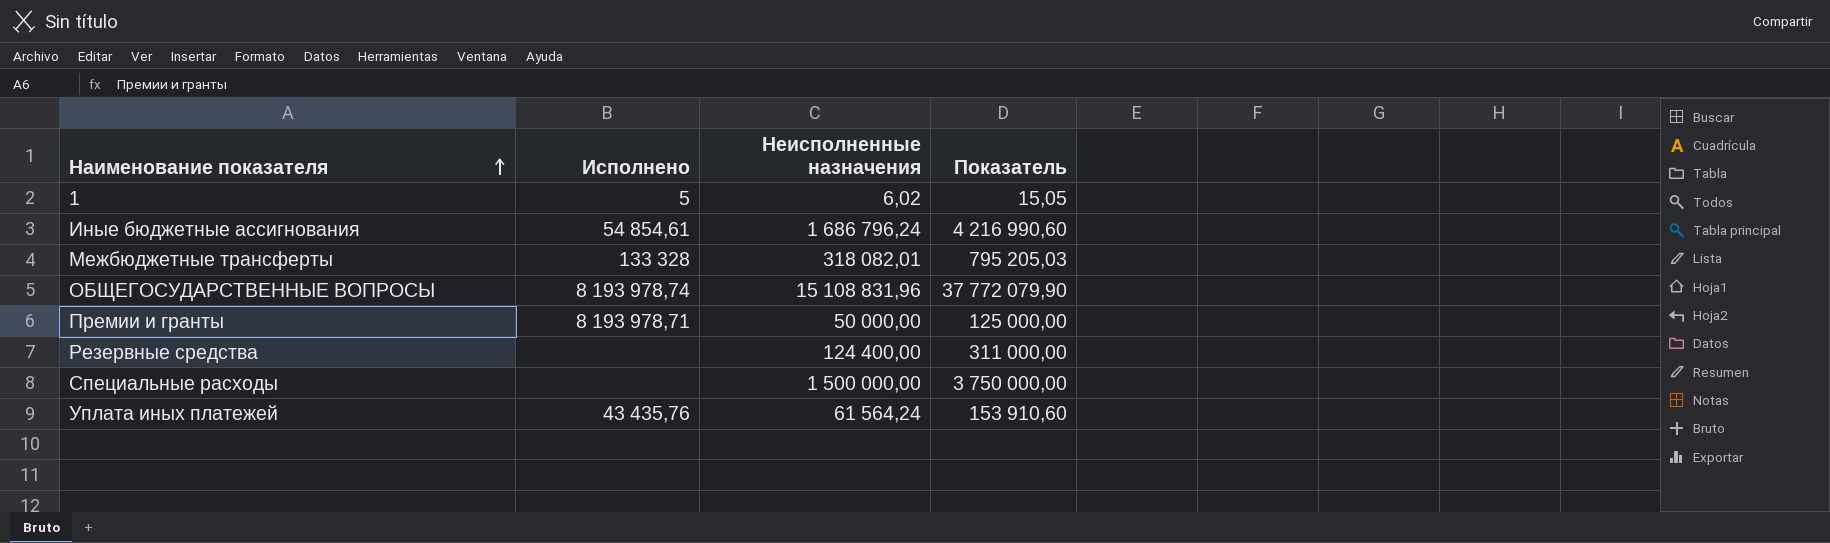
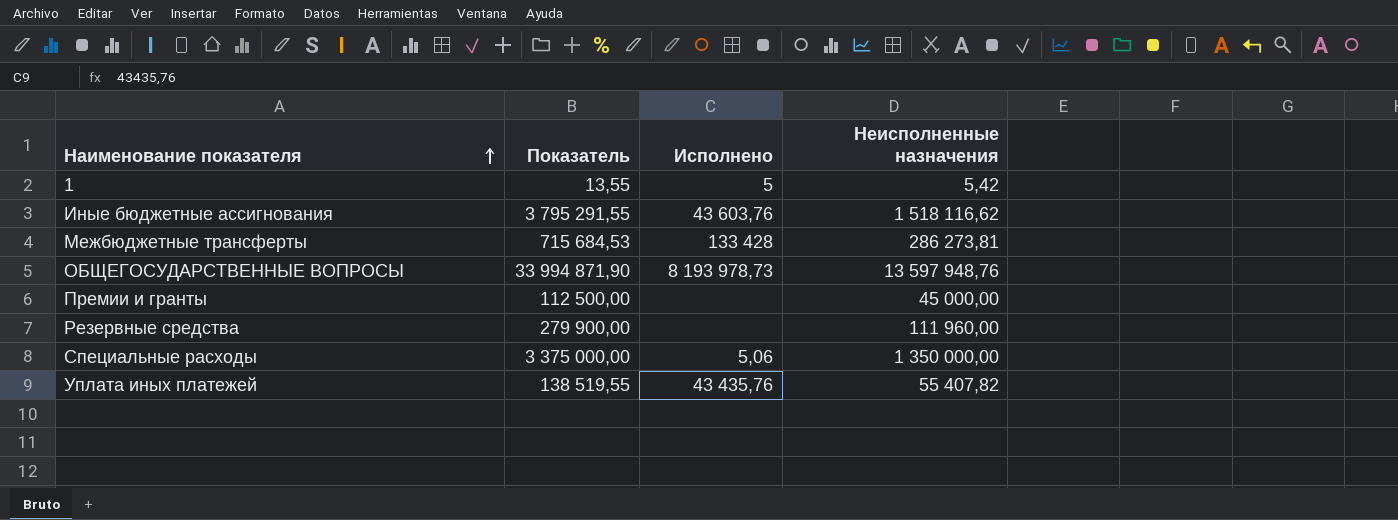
column Показатель | position: 4 -> 2
1 | Показатель: 15,05 -> 13,55
1 | Неисполненные назначения: 6,02 -> 5,42
Иные бюджетные ассигнования | Показатель: 4 216 990,60 -> 3 795 291,55
Иные бюджетные ассигнования | Исполнено: 54 854,61 -> 43 603,76
Иные бюджетные ассигнования | Неисполненные назначения: 1 686 796,24 -> 1 518 116,62
Межбюджетные трансферты | Показатель: 795 205,03 -> 715 684,53
Межбюджетные трансферты | Исполнено: 133 328 -> 133 428
Межбюджетные трансферты | Неисполненные назначения: 318 082,01 -> 286 273,81
ОБЩЕГОСУДАРСТВЕННЫЕ ВОПРОСЫ | Показатель: 37 772 079,90 -> 33 994 871,90
ОБЩЕГОСУДАРСТВЕННЫЕ ВОПРОСЫ | Исполнено: 8 193 978,74 -> 8 193 978,73
ОБЩЕГОСУДАРСТВЕННЫЕ ВОПРОСЫ | Неисполненные назначения: 15 108 831,96 -> 13 597 948,76
Премии и гранты | Показатель: 125 000,00 -> 112 500,00
Премии и гранты | Исполнено: 8 193 978,71 -> none
Премии и гранты | Неисполненные назначения: 50 000,00 -> 45 000,00
Резервные средства | Показатель: 311 000,00 -> 279 900,00
Резервные средства | Неисполненные назначения: 124 400,00 -> 111 960,00
Специальные расходы | Показатель: 3 750 000,00 -> 3 375 000,00
Специальные расходы | Исполнено: none -> 5,06
Специальные расходы | Неисполненные назначения: 1 500 000,00 -> 1 350 000,00
Уплата иных платежей | Показатель: 153 910,60 -> 138 519,55
Уплата иных платежей | Неисполненные назначения: 61 564,24 -> 55 407,82

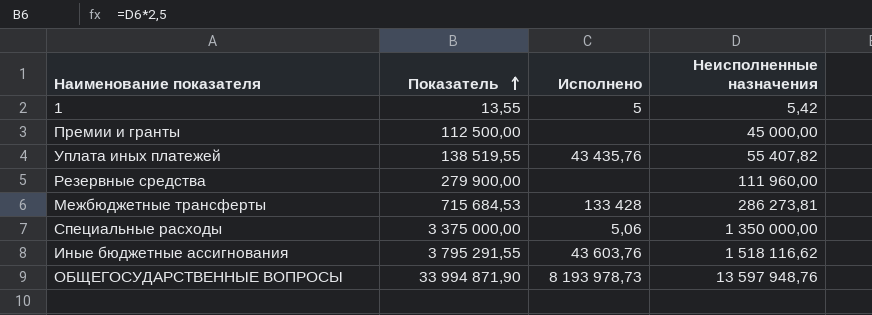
row order: Наименование показателя ascending -> Показатель ascending

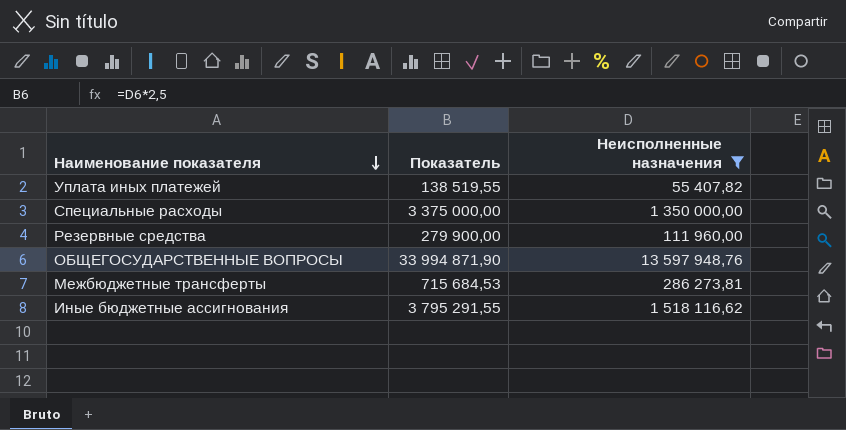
filter: none -> Неисполненные назначения >= 55 407,82
row order: Показатель ascending -> Наименование показателя descending
column Исполнено | position: 3 -> none

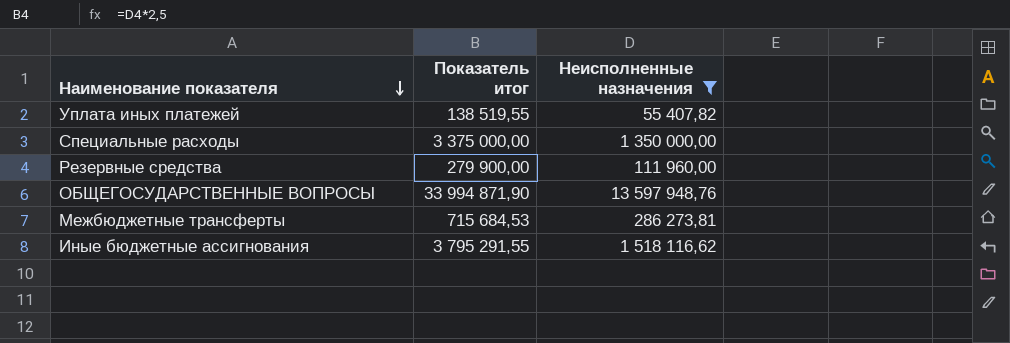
column name: Показатель -> Показатель итог

